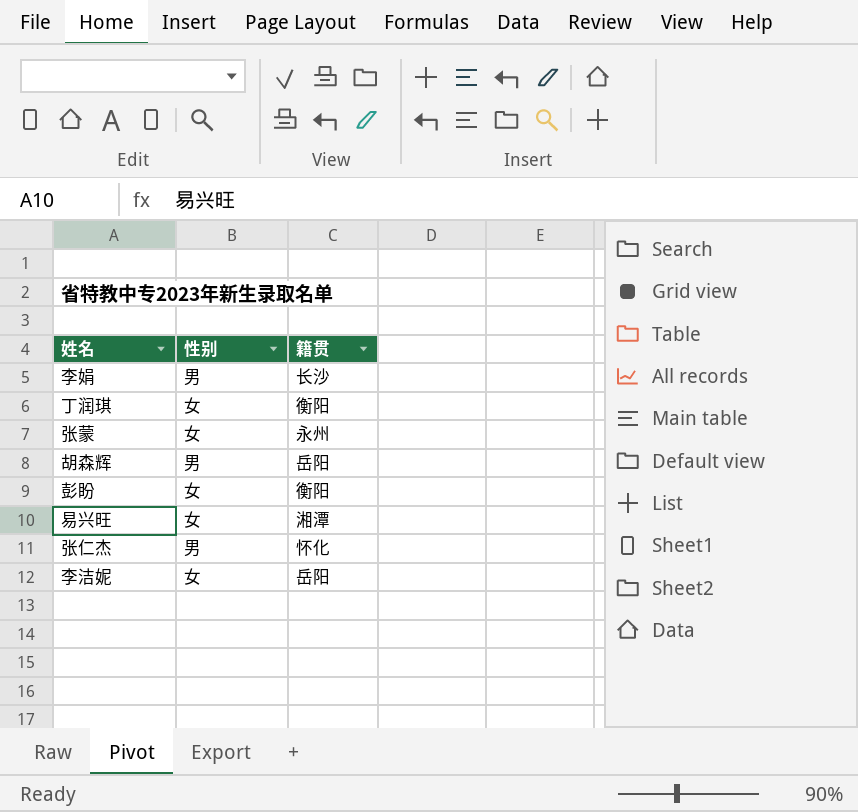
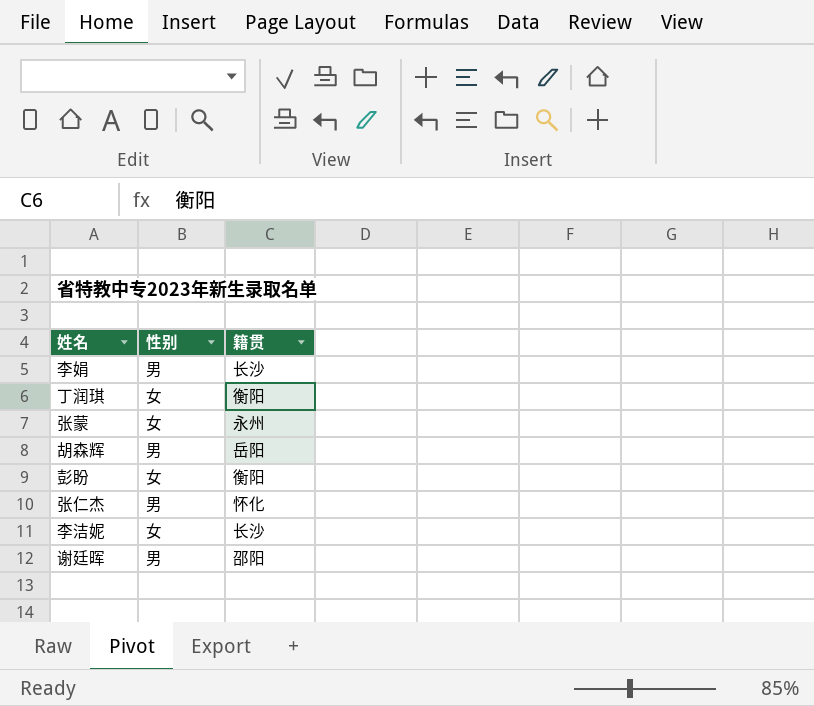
row 易兴旺: 女 | 湘潭 -> none
李洁妮 | 籍贯: 岳阳 -> 长沙
row 谢廷晖: none -> 男 | 邵阳

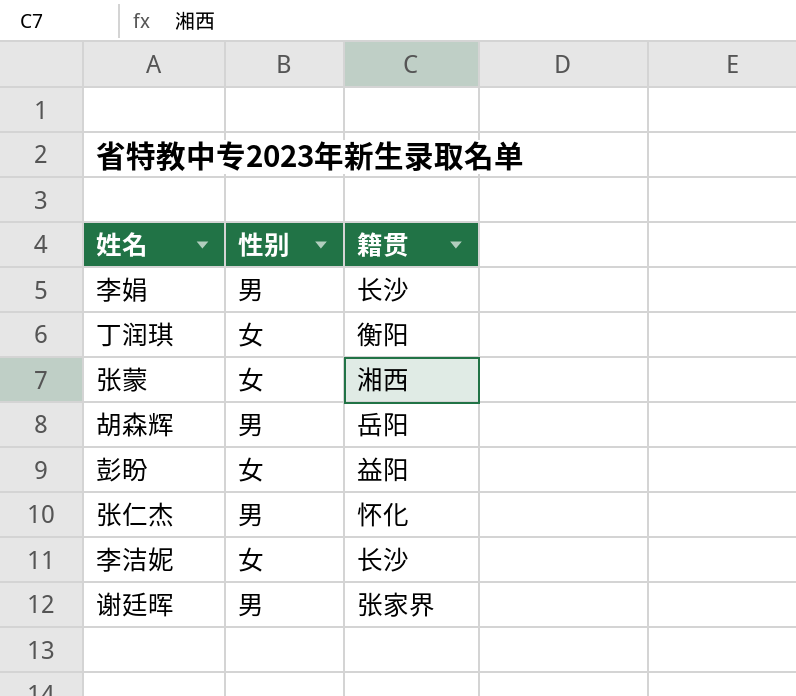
张蒙 | 籍贯: 永州 -> 湘西
彭盼 | 籍贯: 衡阳 -> 益阳
谢廷晖 | 籍贯: 邵阳 -> 张家界

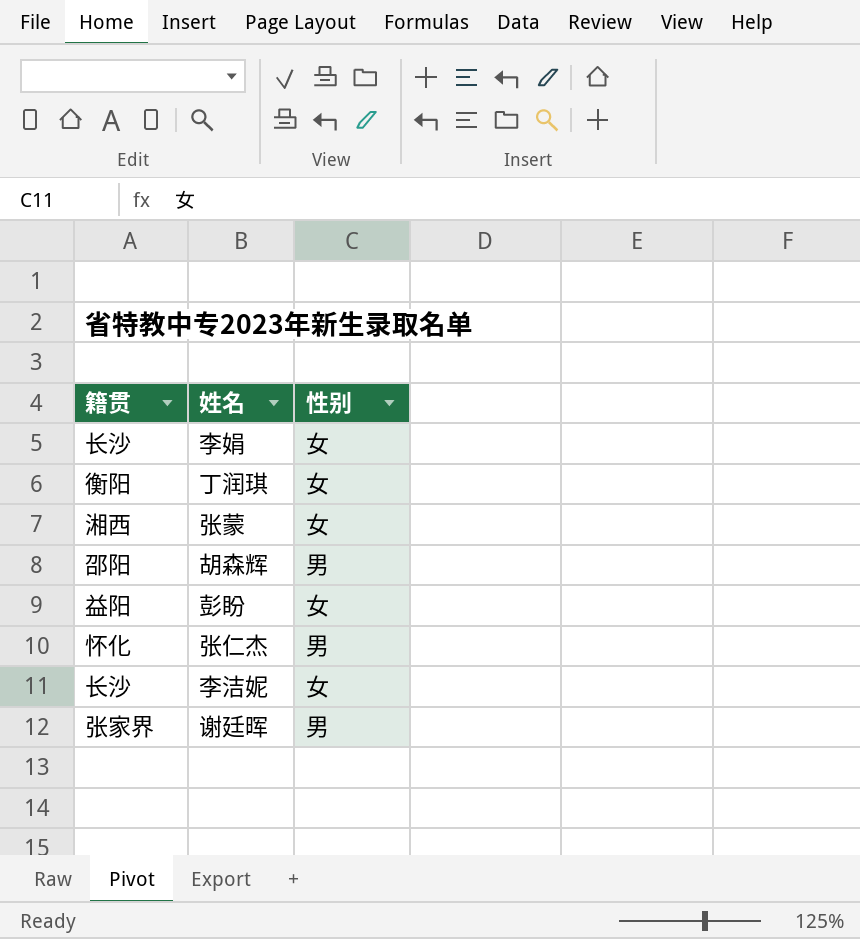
column 籍贯 | position: 3 -> 1
李娟 | 性别: 男 -> 女
胡森辉 | 籍贯: 岳阳 -> 邵阳

